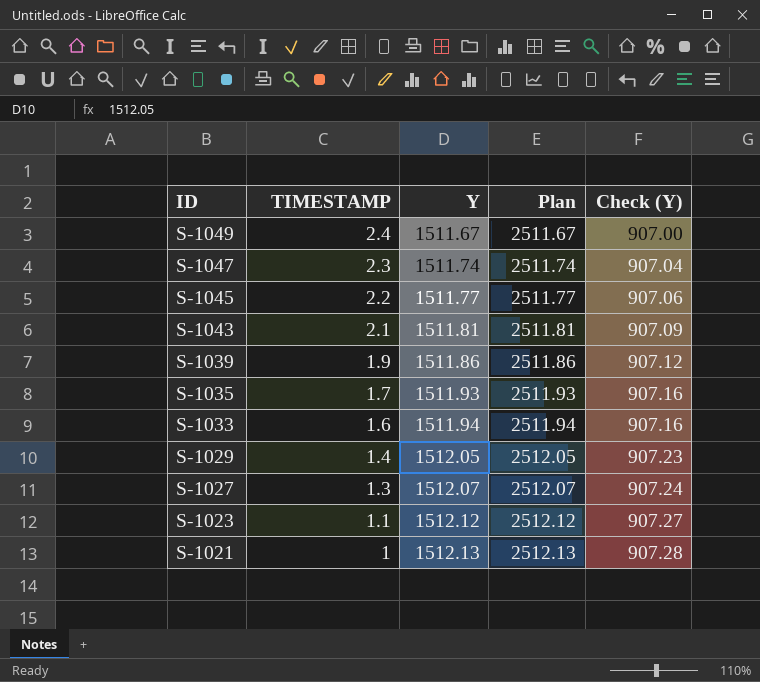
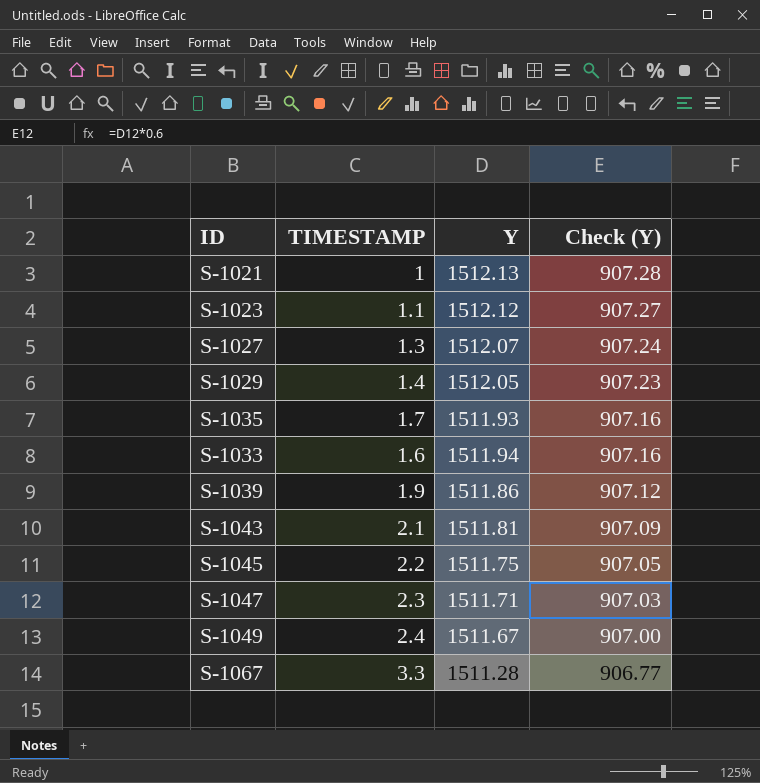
row order: ID descending -> Check (Y) descending
column Plan | formula: [Y] + 1000 -> none
S-1045 | Y: 1511.77 -> 1511.75
S-1045 | Check (Y): 907.06 -> 907.05
S-1047 | Y: 1511.74 -> 1511.71
S-1047 | Check (Y): 907.04 -> 907.03
row S-1067: none -> 3.3 | 1511.28 | 906.77

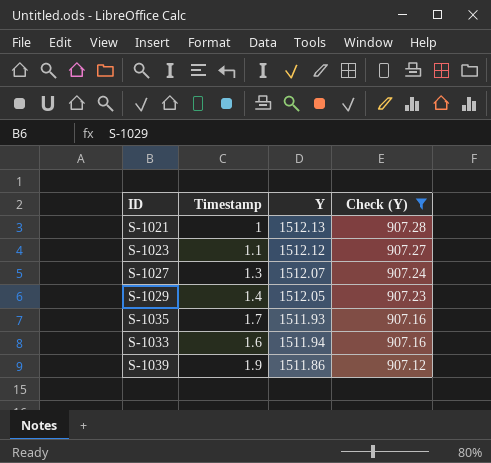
filter: none -> Check (Y) >= 907.12
column name: TIMESTAMP -> Timestamp

